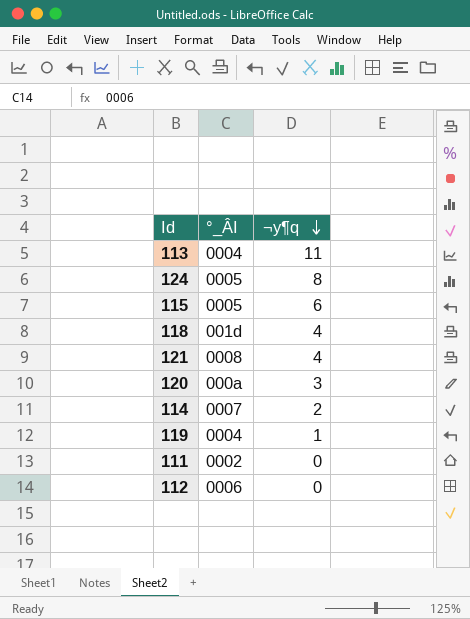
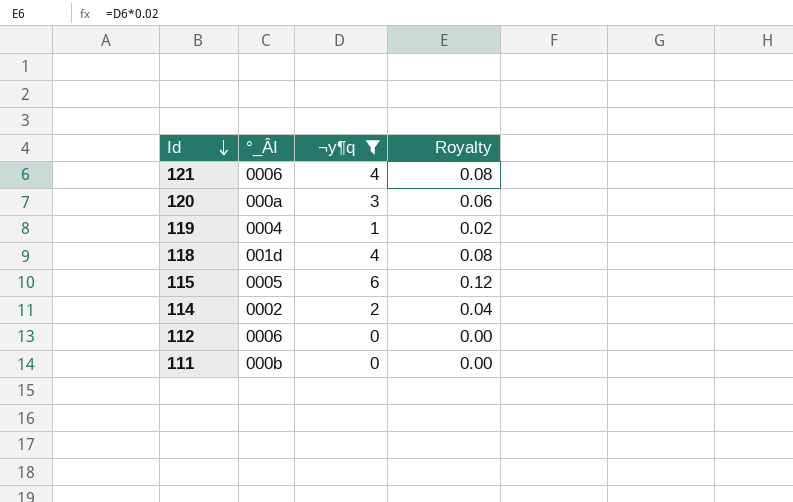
filter: none -> ¬y¶q <= 6
row order: ¬y¶q descending -> Id descending
column Royalty | formula: none -> [¬y¶q] * 0.02
121 | °_ÂI: 0008 -> 0006
114 | °_ÂI: 0007 -> 0002
111 | °_ÂI: 0002 -> 000b

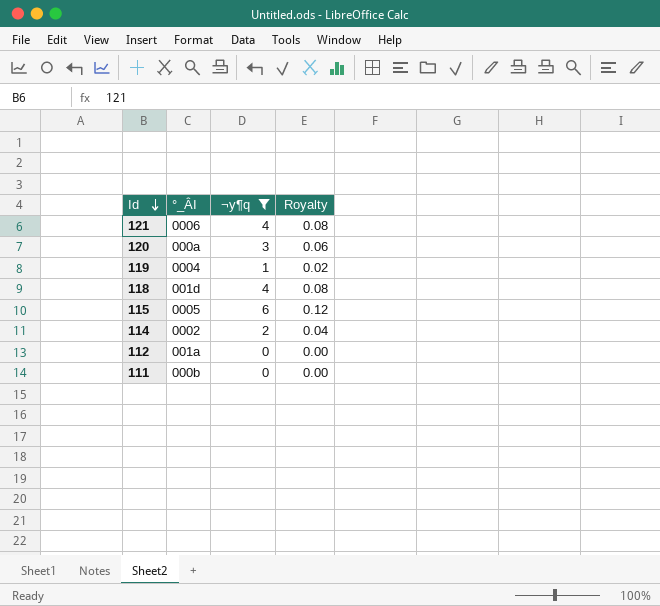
112 | °_ÂI: 0006 -> 001a

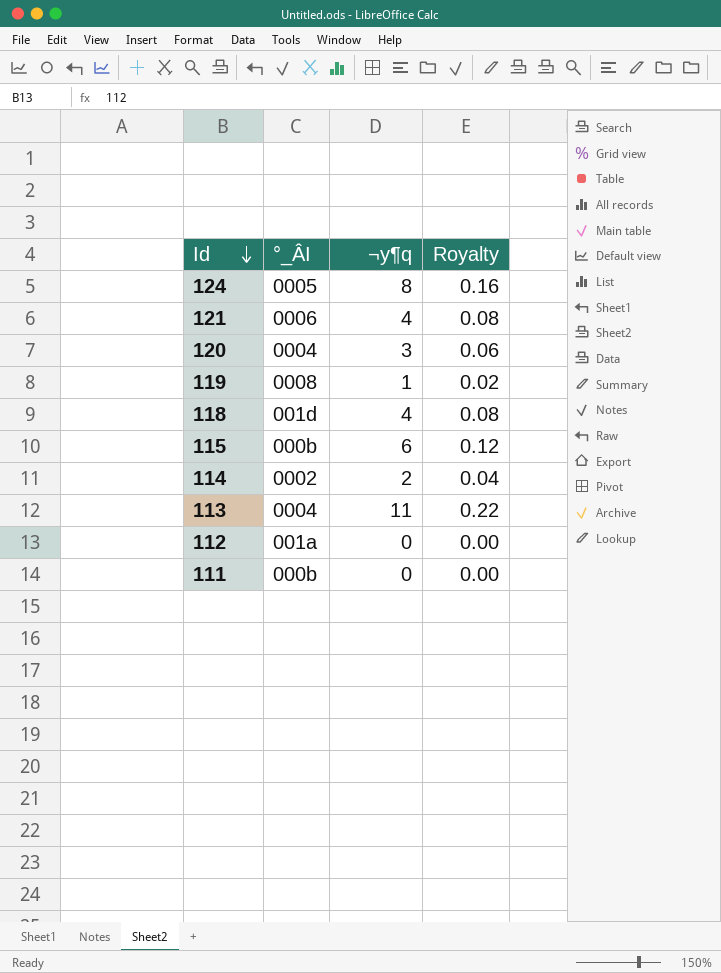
filter: ¬y¶q <= 6 -> none
120 | °_ÂI: 000a -> 0004
119 | °_ÂI: 0004 -> 0008
115 | °_ÂI: 0005 -> 000b

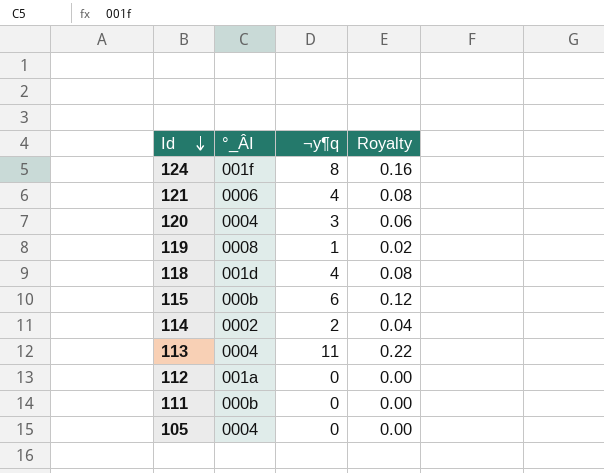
124 | °_ÂI: 0005 -> 001f
row 105: none -> 0004 | 0 | 0.00

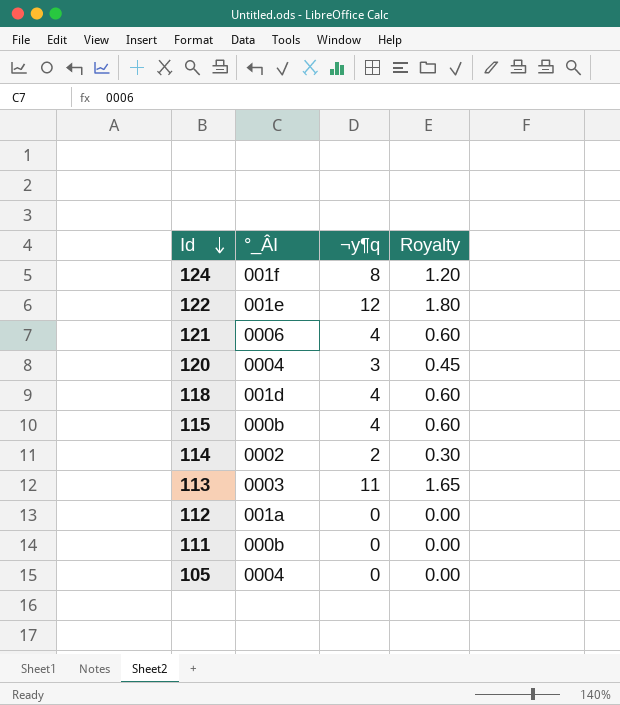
column Royalty | formula: [¬y¶q] * 0.02 -> [¬y¶q] * 0.15
row 119: 0008 | 1 | 0.02 -> none
row 122: none -> 001e | 12 | 1.80
115 | ¬y¶q: 6 -> 4
113 | °_ÂI: 0004 -> 0003

